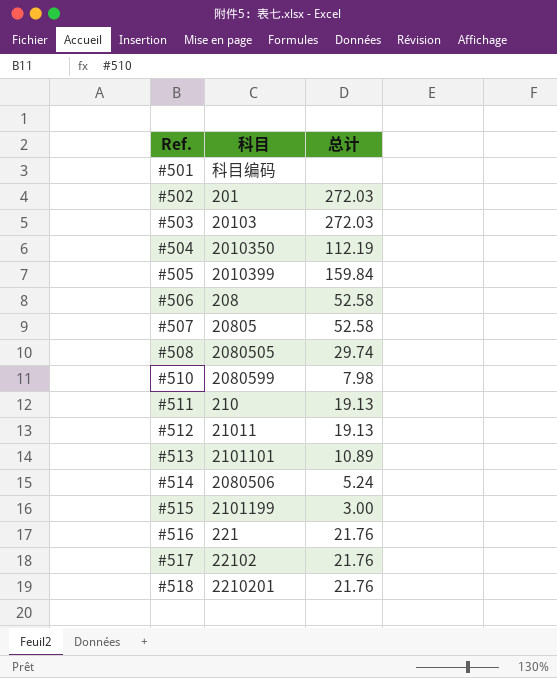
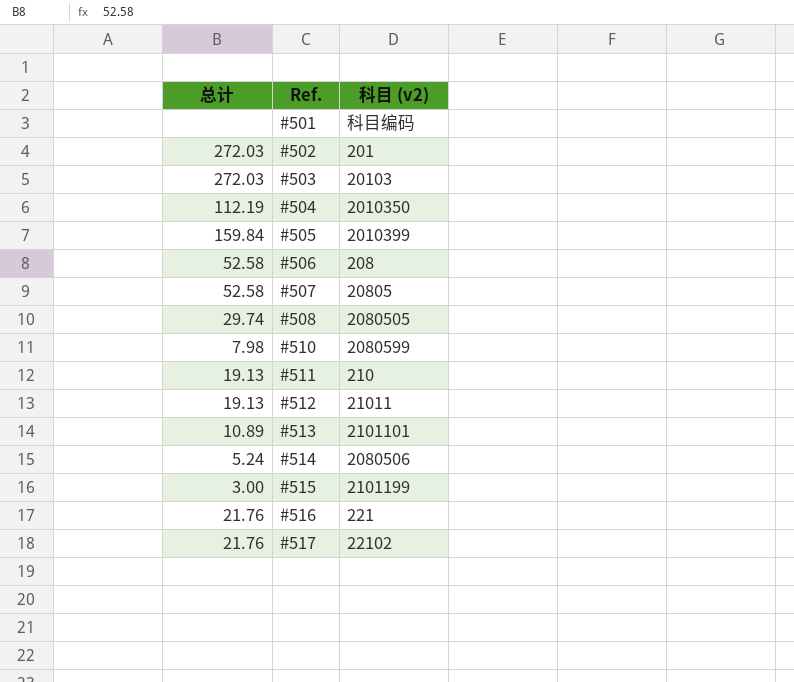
column 总计 | position: 3 -> 1
column name: 科目 -> 科目 (v2)
row #518: 2210201 | 21.76 -> none

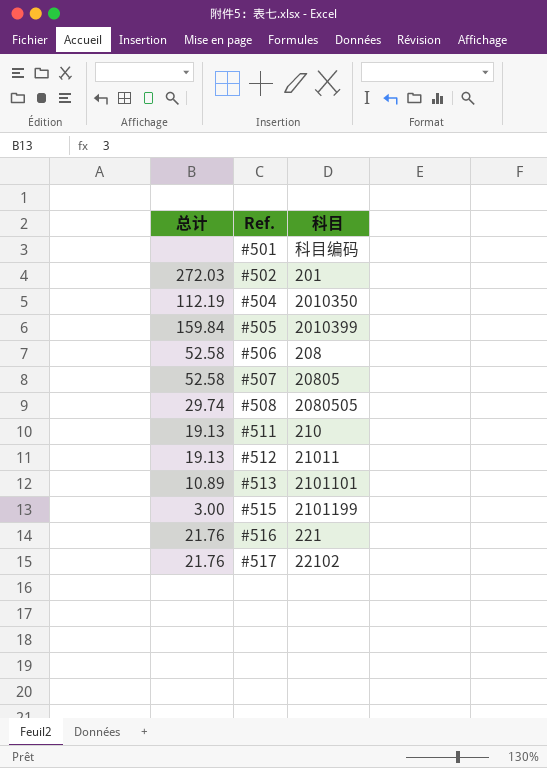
column name: 科目 (v2) -> 科目
row #503: 272.03 | 20103 -> none
row #510: 7.98 | 2080599 -> none
row #514: 5.24 | 2080506 -> none

